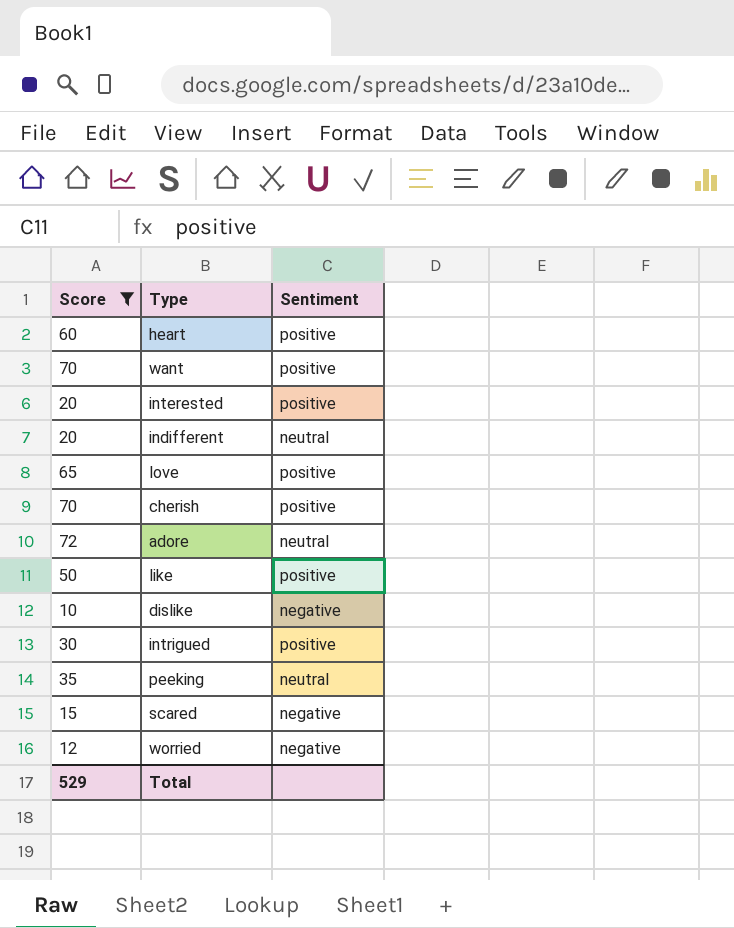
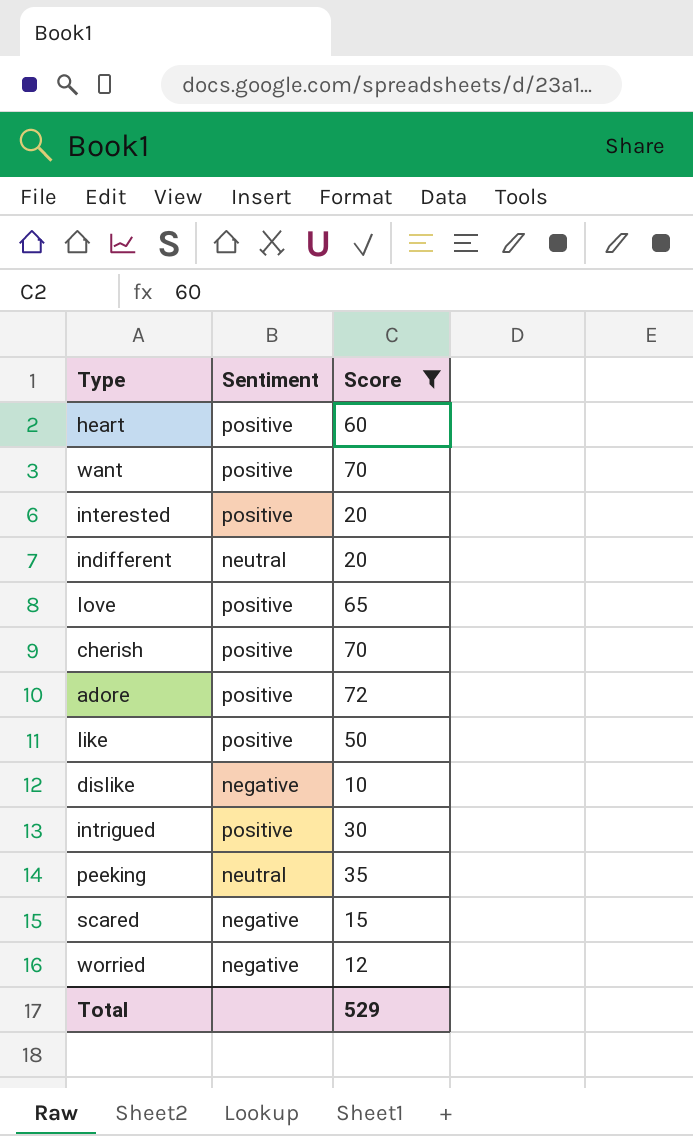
column Score | position: 1 -> 3
adore | Sentiment: neutral -> positive

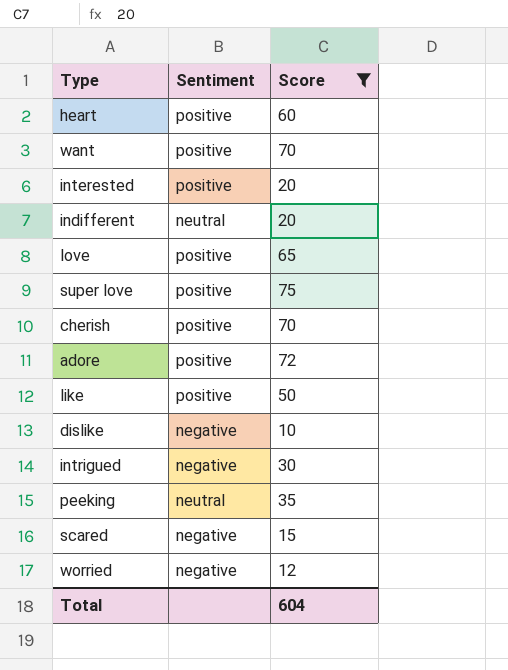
row super love: none -> positive | 75
intrigued | Sentiment: positive -> negative
Total | Score: 529 -> 604

